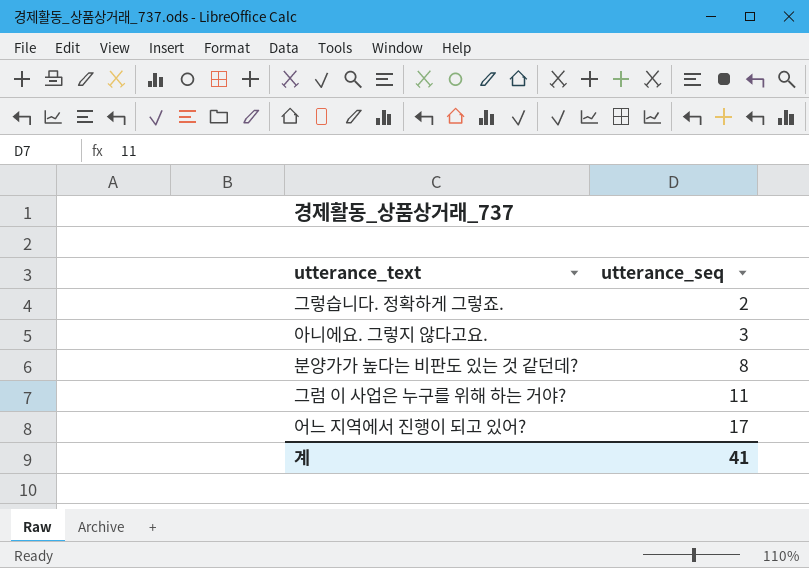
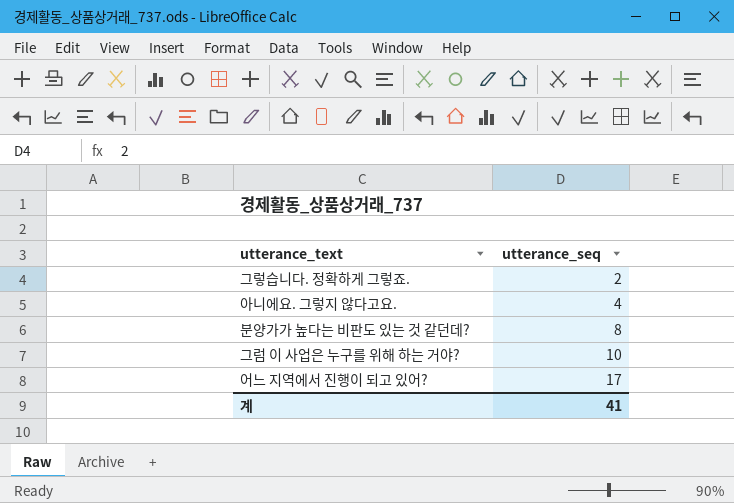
아니에요. 그렇지 않다고요. | utterance_seq: 3 -> 4
그럼 이 사업은 누구를 위해 하는 거야? | utterance_seq: 11 -> 10

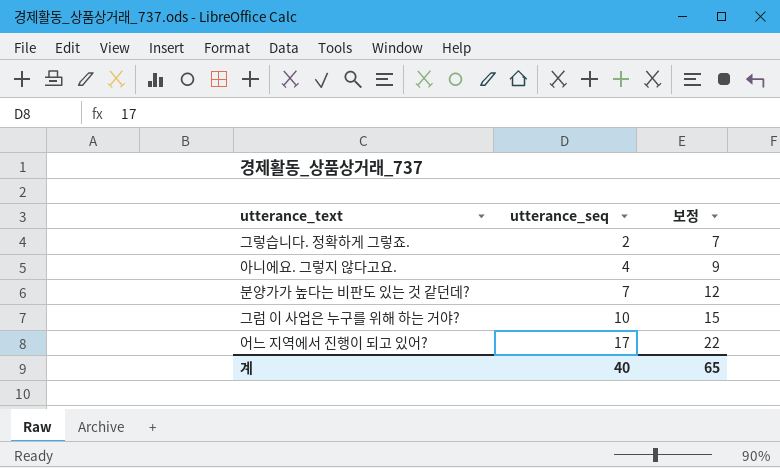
column 보정 | formula: none -> [utterance_seq] + 5
분양가가 높다는 비판도 있는 것 같던데? | utterance_seq: 8 -> 7
계 | utterance_seq: 41 -> 40

